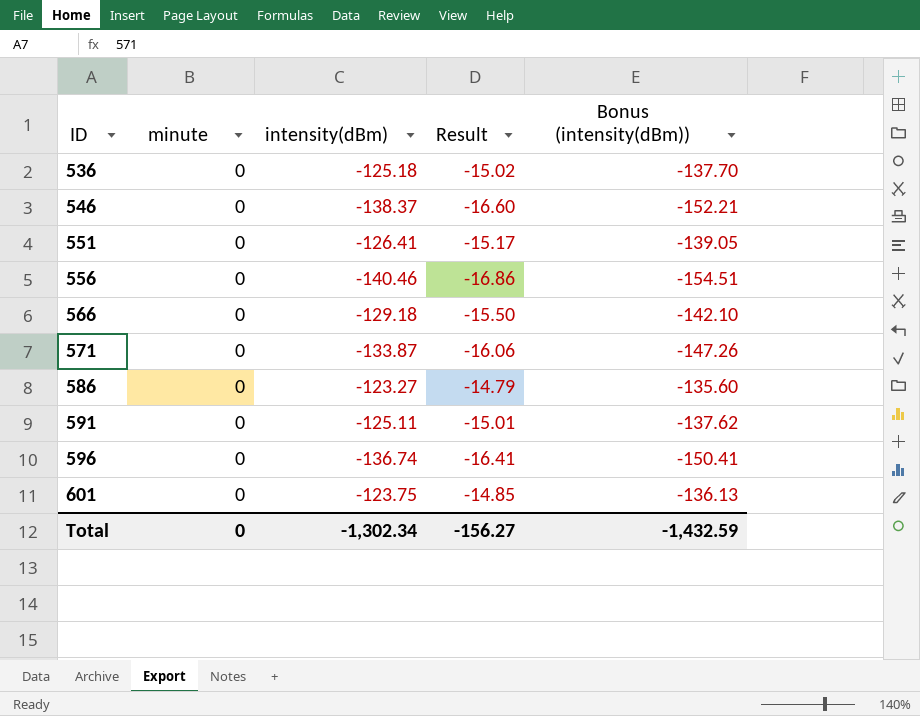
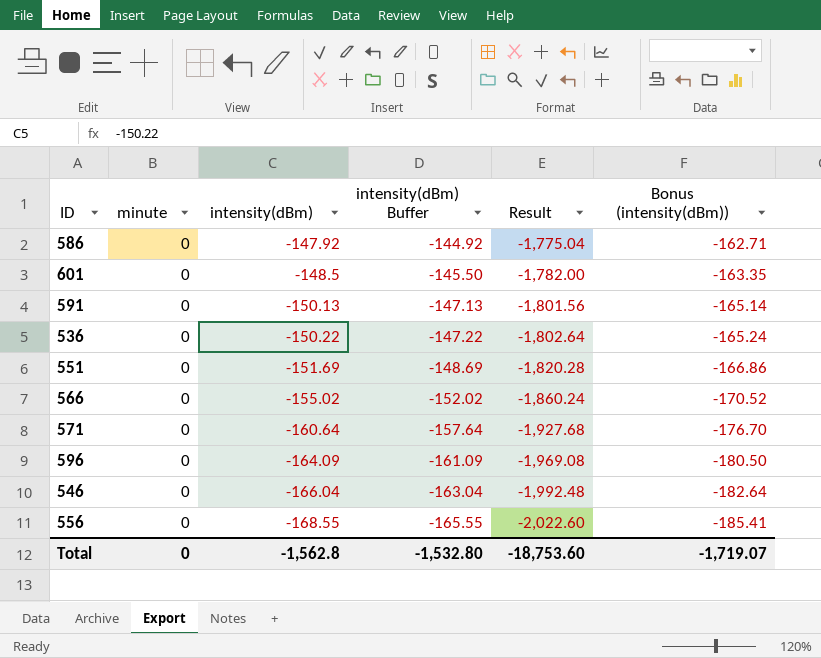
row order: ID ascending -> intensity(dBm) descending
column intensity(dBm) Buffer | formula: none -> [intensity(dBm)] + 3
column Result | formula: [intensity(dBm)] * 0.12 -> [intensity(dBm)] * 12
586 | intensity(dBm): -123.27 -> -147.92
586 | Bonus (intensity(dBm)): -135.60 -> -162.71
601 | intensity(dBm): -123.75 -> -148.5
601 | Bonus (intensity(dBm)): -136.13 -> -163.35
591 | intensity(dBm): -125.11 -> -150.13
591 | Bonus (intensity(dBm)): -137.62 -> -165.14
536 | intensity(dBm): -125.18 -> -150.22
536 | Bonus (intensity(dBm)): -137.70 -> -165.24
551 | intensity(dBm): -126.41 -> -151.69
551 | Bonus (intensity(dBm)): -139.05 -> -166.86
566 | intensity(dBm): -129.18 -> -155.02
566 | Bonus (intensity(dBm)): -142.10 -> -170.52
571 | intensity(dBm): -133.87 -> -160.64
571 | Bonus (intensity(dBm)): -147.26 -> -176.70
596 | intensity(dBm): -136.74 -> -164.09
596 | Bonus (intensity(dBm)): -150.41 -> -180.50
546 | intensity(dBm): -138.37 -> -166.04
546 | Bonus (intensity(dBm)): -152.21 -> -182.64
556 | intensity(dBm): -140.46 -> -168.55
556 | Bonus (intensity(dBm)): -154.51 -> -185.41
Total | intensity(dBm): -1,302.34 -> -1,562.8
Total | Result: -156.27 -> -18,753.60
Total | Bonus (intensity(dBm)): -1,432.59 -> -1,719.07

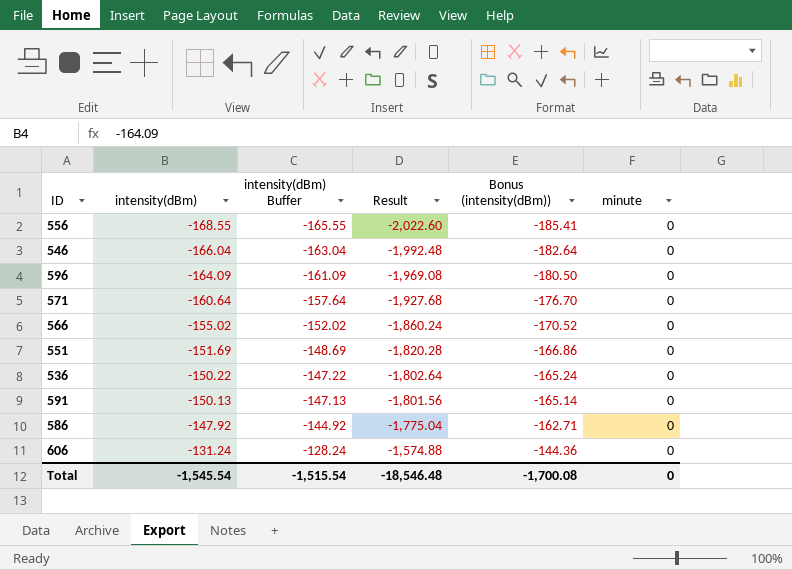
row order: intensity(dBm) descending -> intensity(dBm) ascending
column minute | position: 2 -> 6
row 601: 0 | -148.5 | -145.50 | -1,782.00 | -163.35 -> none
row 606: none -> -131.24 | -128.24 | -1,574.88 | -144.36 | 0
Total | intensity(dBm): -1,562.8 -> -1,545.54
Total | intensity(dBm) Buffer: -1,532.80 -> -1,515.54
Total | Result: -18,753.60 -> -18,546.48
Total | Bonus (intensity(dBm)): -1,719.07 -> -1,700.08

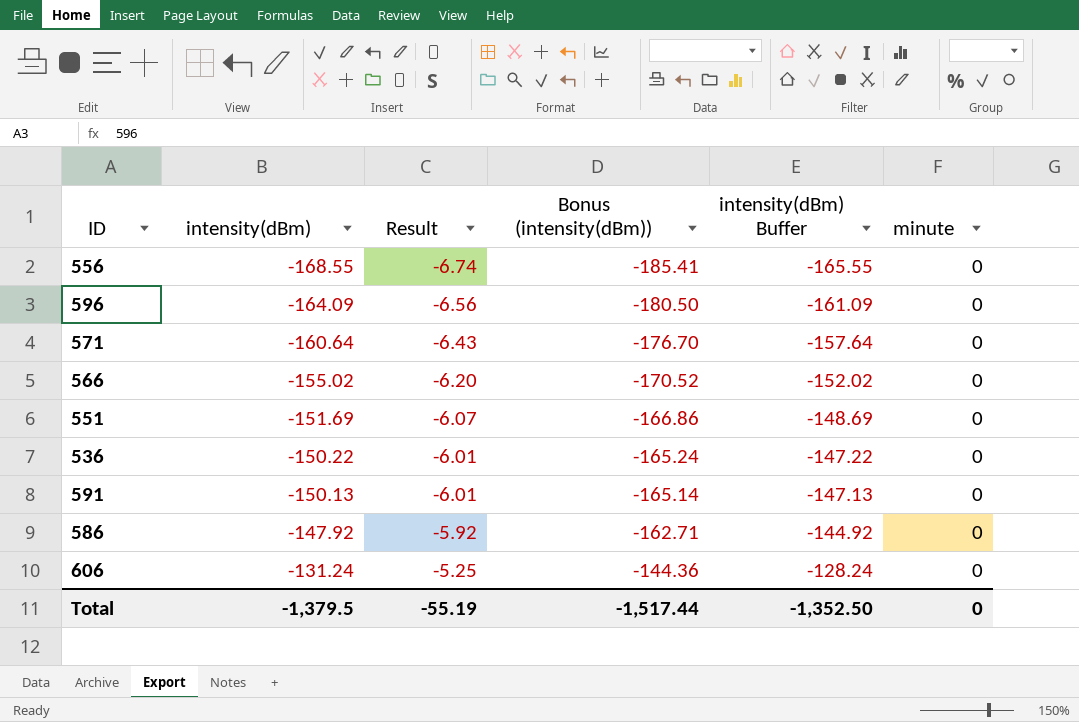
column Result | formula: [intensity(dBm)] * 12 -> [intensity(dBm)] * 0.04
column intensity(dBm) Buffer | position: 3 -> 5
row 546: -166.04 | -163.04 | -1,992.48 | -182.64 | 0 -> none
Total | intensity(dBm): -1,545.54 -> -1,379.5
Total | Result: -18,546.48 -> -55.19
Total | Bonus (intensity(dBm)): -1,700.08 -> -1,517.44
Total | intensity(dBm) Buffer: -1,515.54 -> -1,352.50

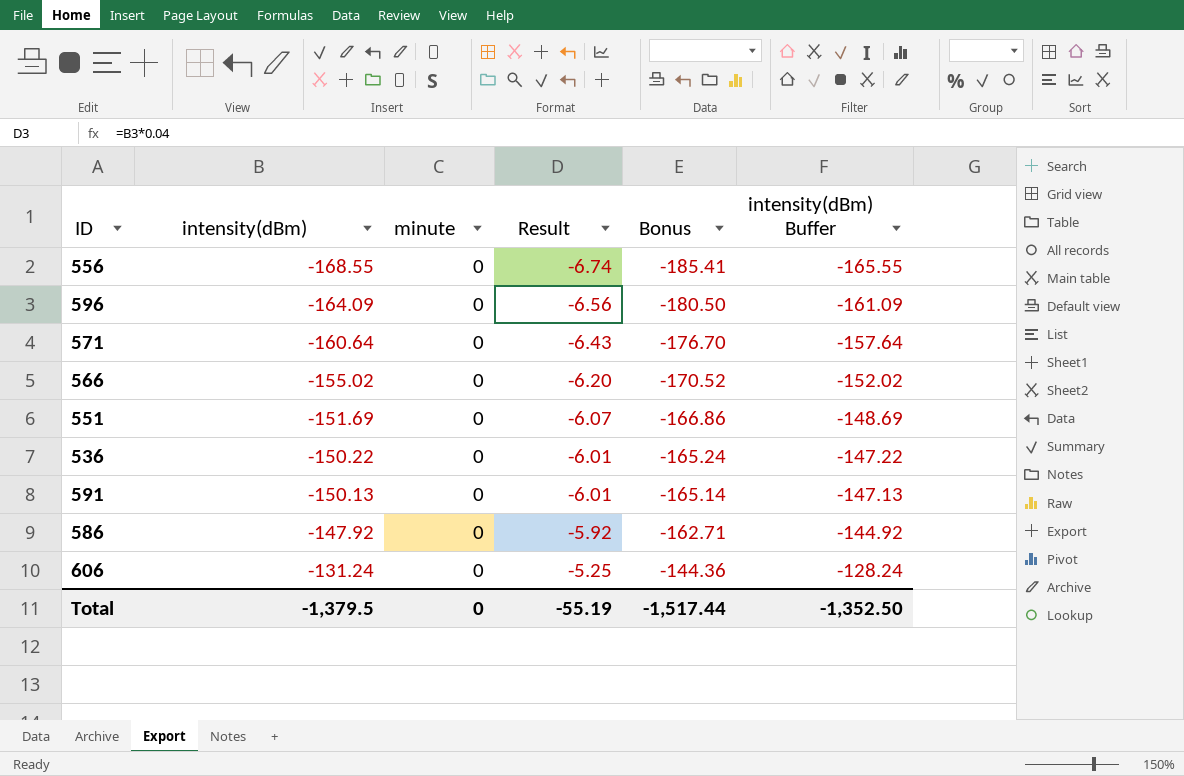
column minute | position: 6 -> 3
column name: Bonus (intensity(dBm)) -> Bonus

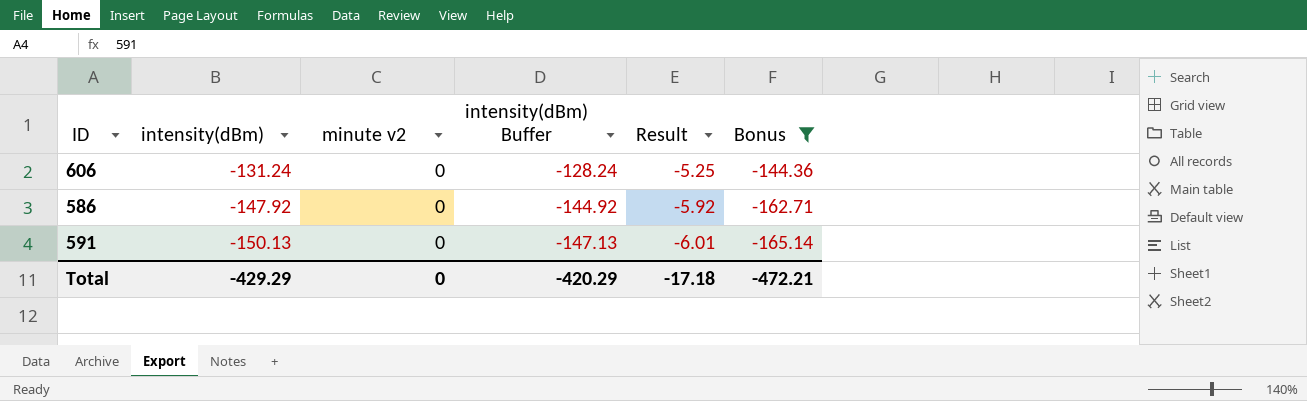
filter: none -> Bonus >= -165.14
row order: intensity(dBm) ascending -> intensity(dBm) descending
column name: minute -> minute v2
column intensity(dBm) Buffer | position: 6 -> 4
Total | intensity(dBm): -1,379.5 -> -429.29
Total | intensity(dBm) Buffer: -1,352.50 -> -420.29
Total | Result: -55.19 -> -17.18
Total | Bonus: -1,517.44 -> -472.21

